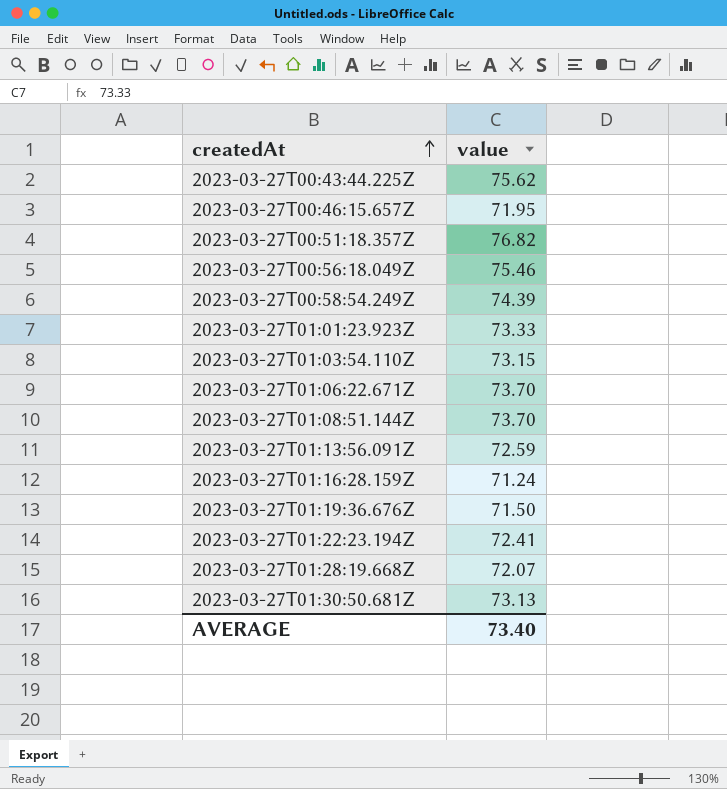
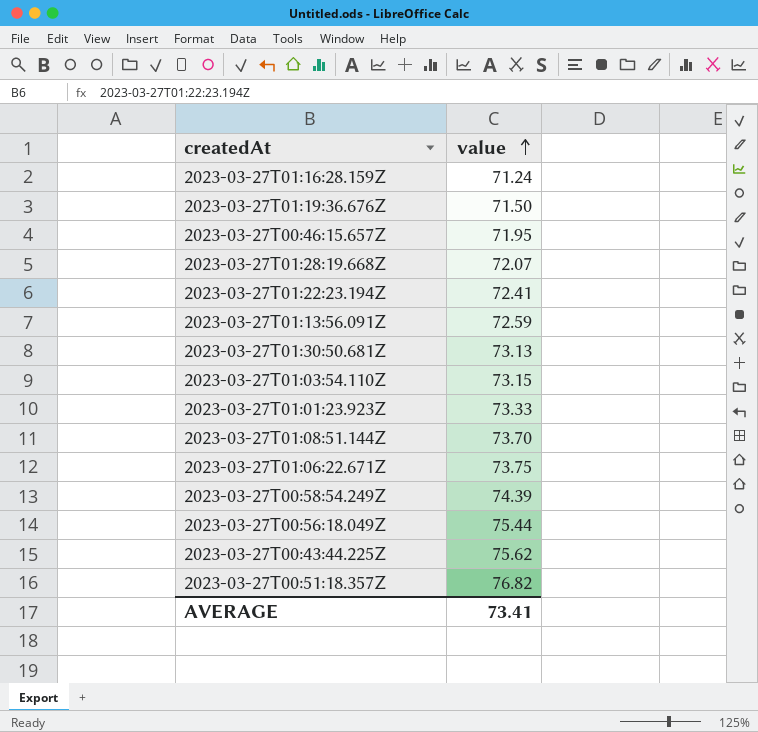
row order: createdAt ascending -> value ascending
2023-03-27T01:06:22.671Z | value: 73.70 -> 73.75
2023-03-27T00:56:18.049Z | value: 75.46 -> 75.44
AVERAGE | value: 73.40 -> 73.41

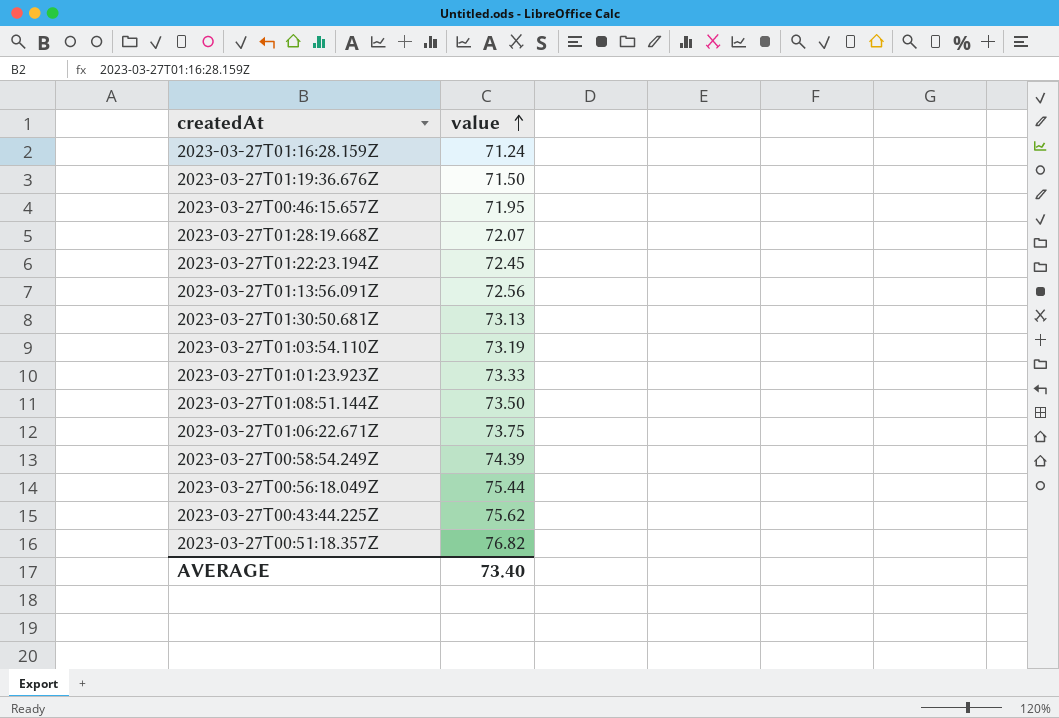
2023-03-27T01:22:23.194Z | value: 72.41 -> 72.45
2023-03-27T01:13:56.091Z | value: 72.59 -> 72.56
2023-03-27T01:03:54.110Z | value: 73.15 -> 73.19
2023-03-27T01:08:51.144Z | value: 73.70 -> 73.50
AVERAGE | value: 73.41 -> 73.40

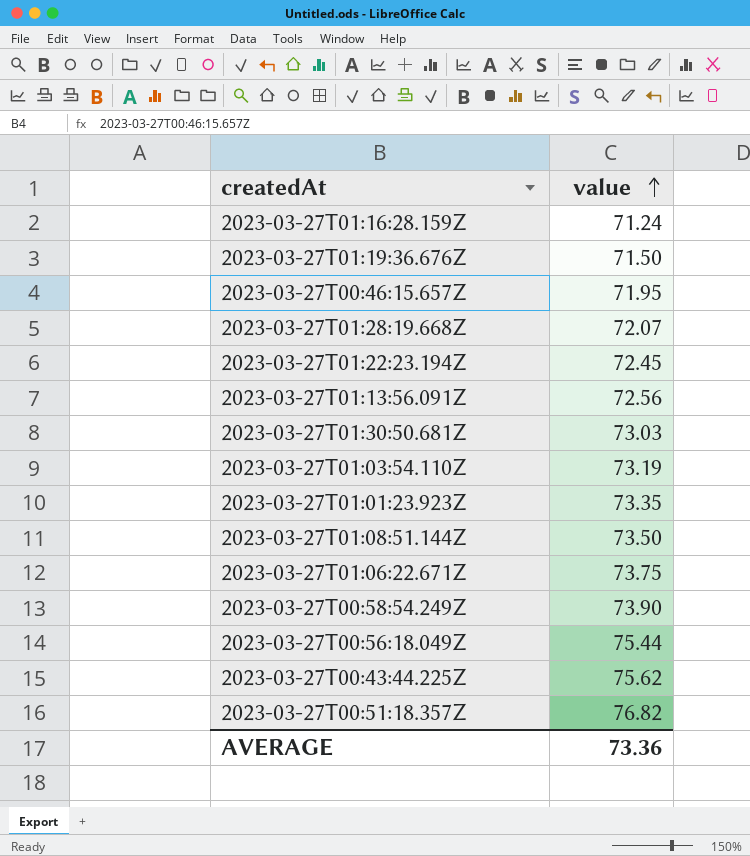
2023-03-27T01:30:50.681Z | value: 73.13 -> 73.03
2023-03-27T01:01:23.923Z | value: 73.33 -> 73.35
2023-03-27T00:58:54.249Z | value: 74.39 -> 73.90
AVERAGE | value: 73.40 -> 73.36

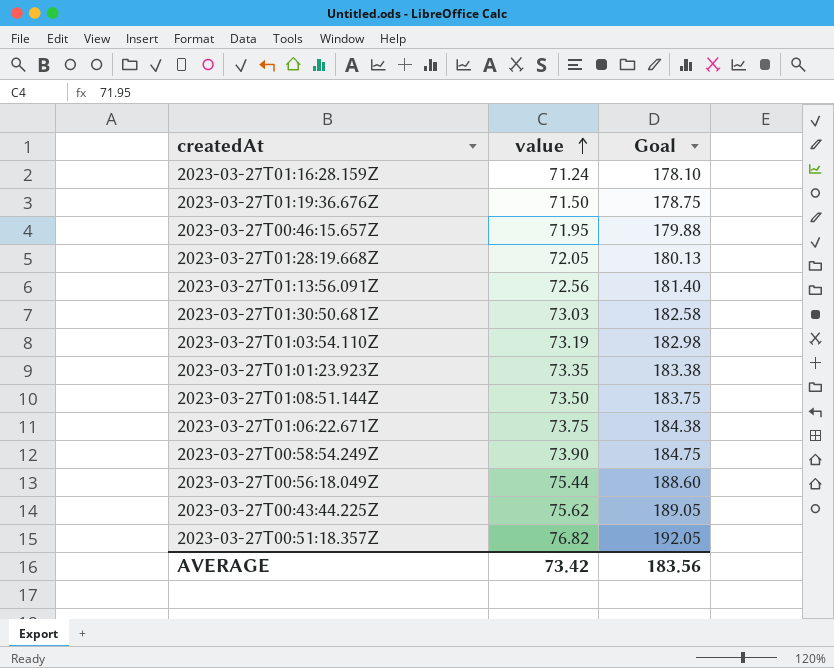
column Goal | formula: none -> [value] * 2.5
row 2023-03-27T01:22:23.194Z: 72.45 -> none
2023-03-27T01:28:19.668Z | value: 72.07 -> 72.05
AVERAGE | value: 73.36 -> 73.42

